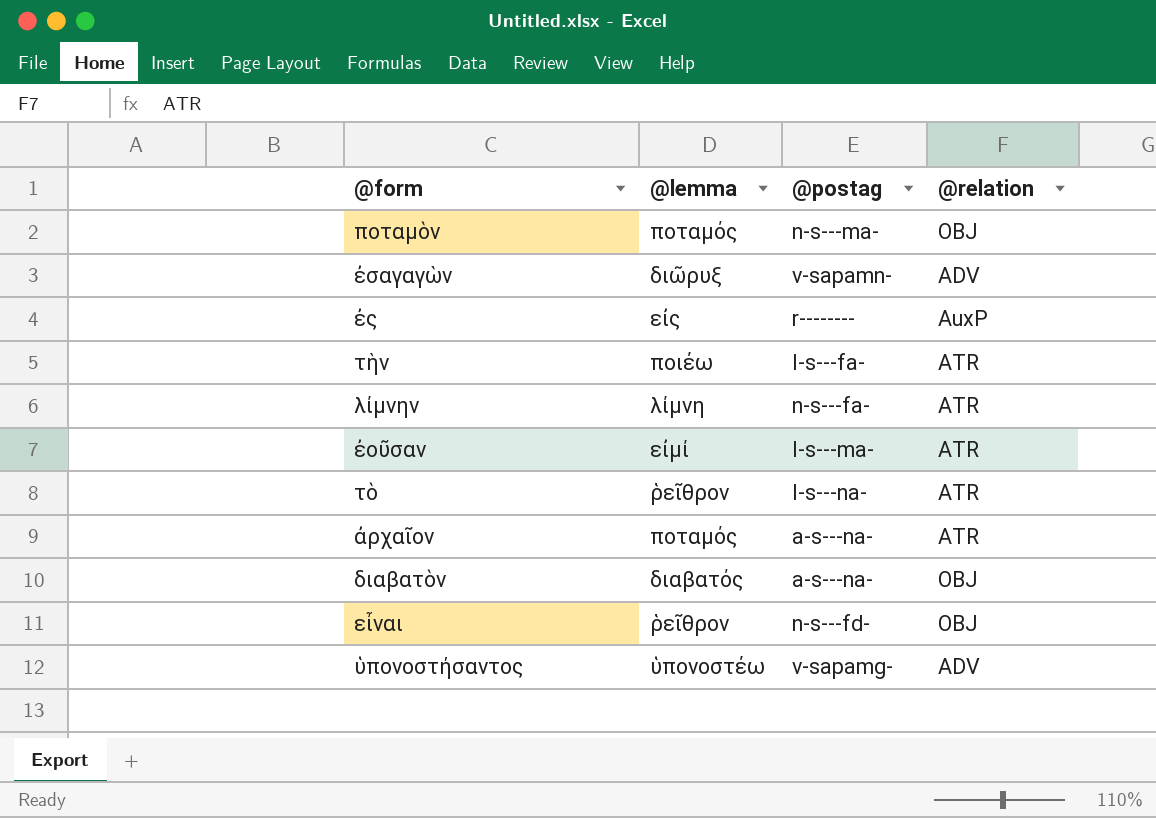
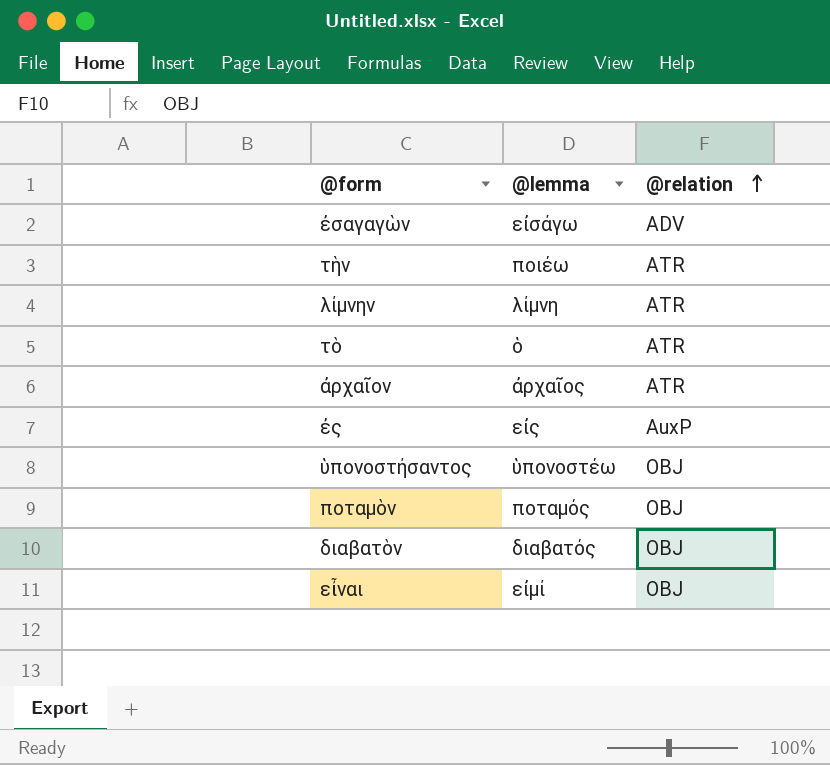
row order: none -> @relation ascending
column @postag | position: 3 -> none
row ἐοῦσαν: εἰμί | l-s---ma- | ATR -> none
ἐσαγαγὼν | @lemma: διῶρυξ -> εἰσάγω
τὸ | @lemma: ῥεῖθρον -> ὁ
ἀρχαῖον | @lemma: ποταμός -> ἀρχαῖος
ὑπονοστήσαντος | @relation: ADV -> OBJ
εἶναι | @lemma: ῥεῖθρον -> εἰμί

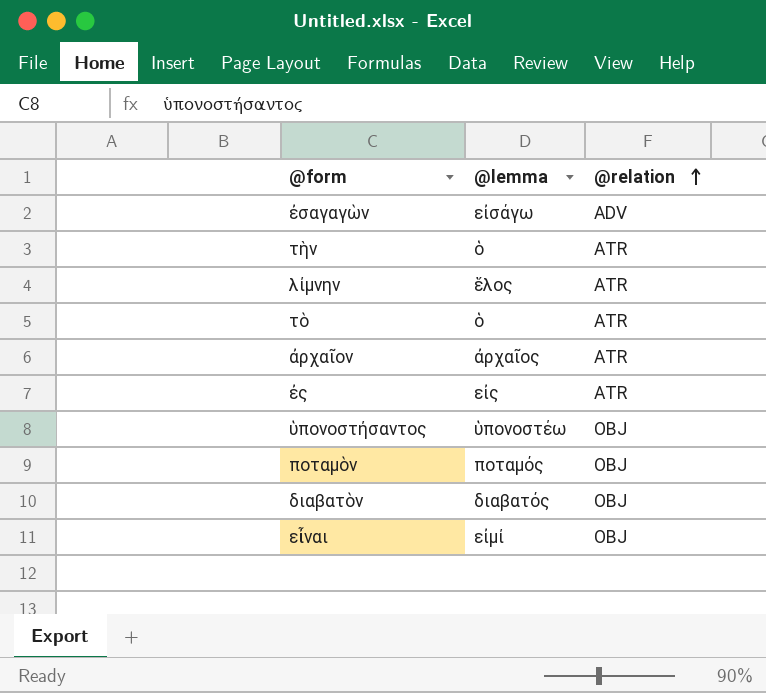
τὴν | @lemma: ποιέω -> ὁ
λίμνην | @lemma: λίμνη -> ἕλος
ἐς | @relation: AuxP -> ATR

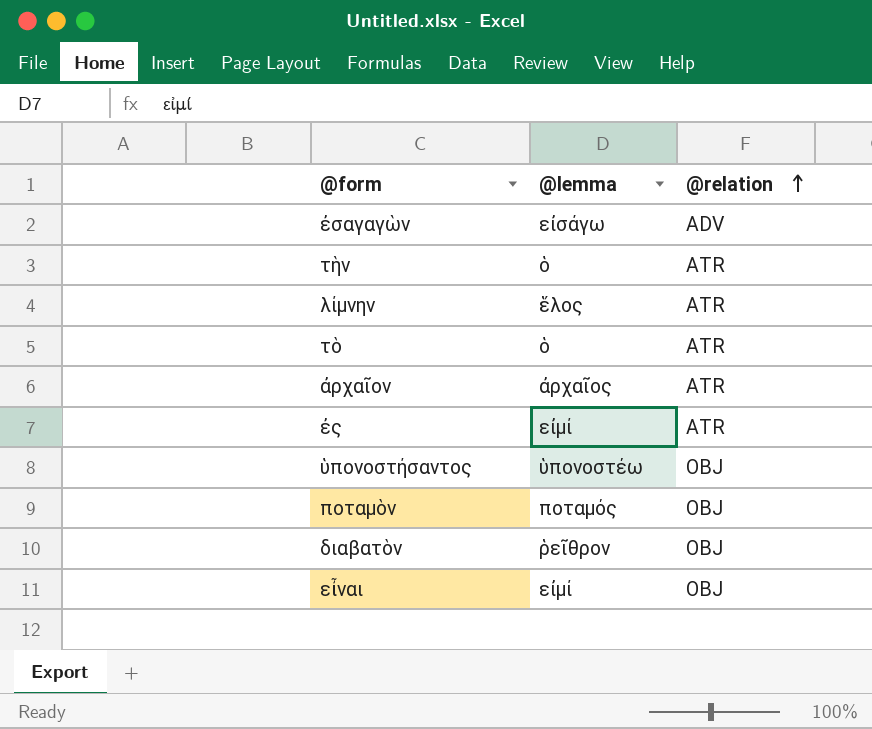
ἐς | @lemma: εἰς -> εἰμί
διαβατὸν | @lemma: διαβατός -> ῥεῖθρον

